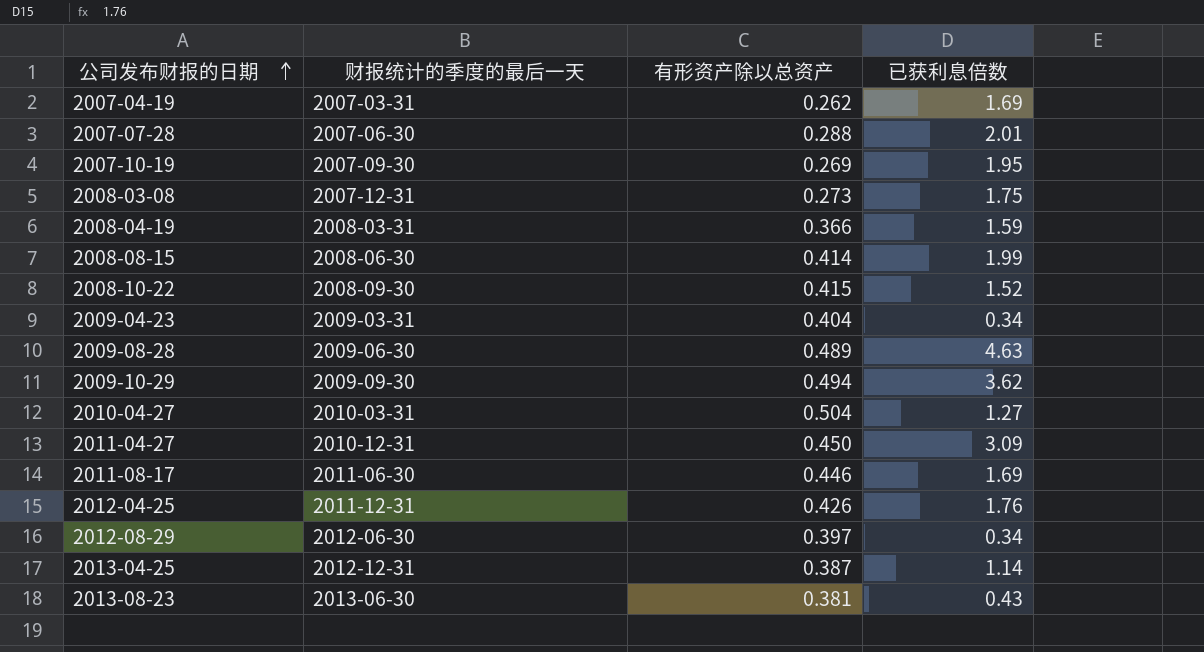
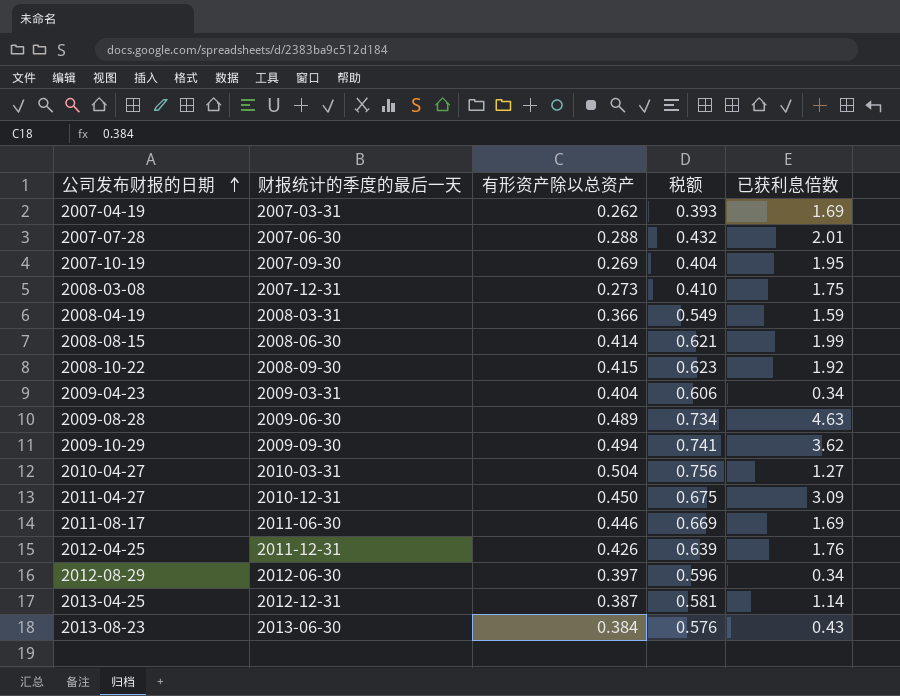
column 税额 | formula: none -> [有形资产除以总资产] * 1.5
2008-10-22 | 已获利息倍数: 1.52 -> 1.92
2013-08-23 | 有形资产除以总资产: 0.381 -> 0.384

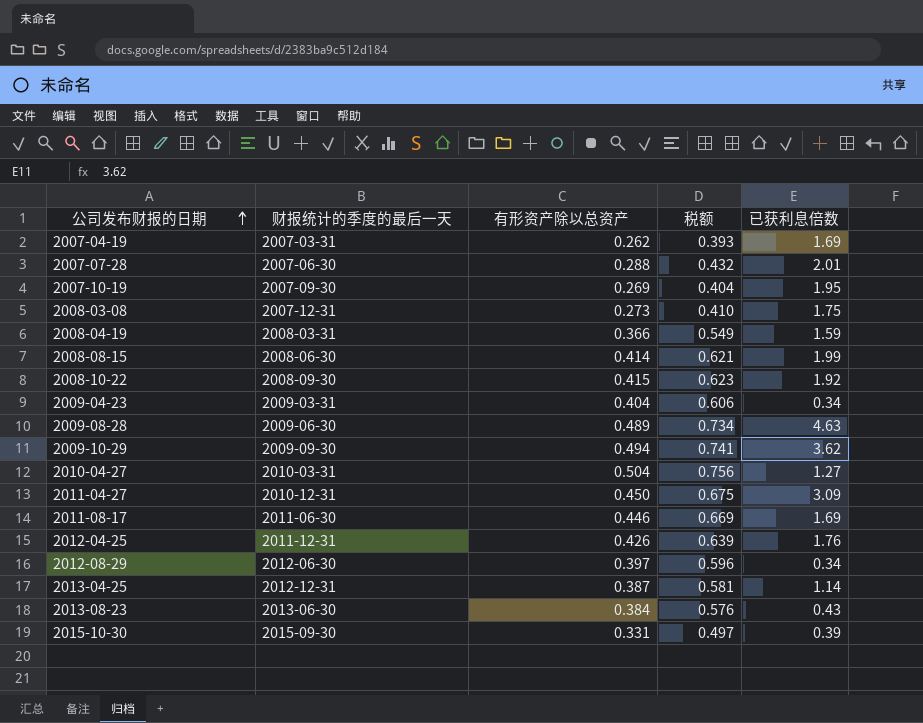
row 2015-10-30: none -> 2015-09-30 | 0.331 | 0.497 | 0.39

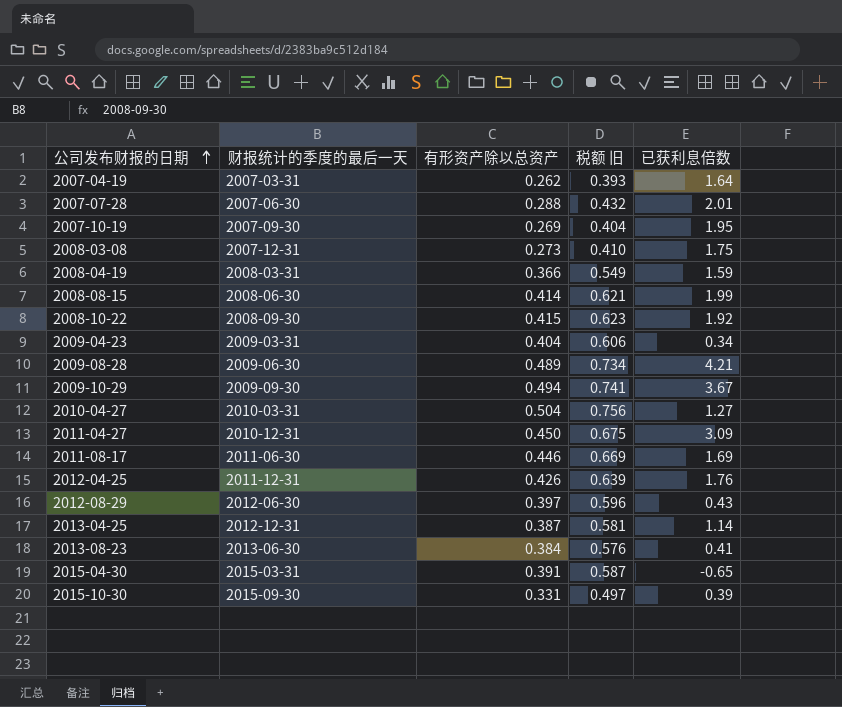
column name: 税额 -> 税额 旧
2007-04-19 | 已获利息倍数: 1.69 -> 1.64
2009-08-28 | 已获利息倍数: 4.63 -> 4.21
2009-10-29 | 已获利息倍数: 3.62 -> 3.67
2012-08-29 | 已获利息倍数: 0.34 -> 0.43
2013-08-23 | 已获利息倍数: 0.43 -> 0.41
row 2015-04-30: none -> 2015-03-31 | 0.391 | 0.587 | -0.65

